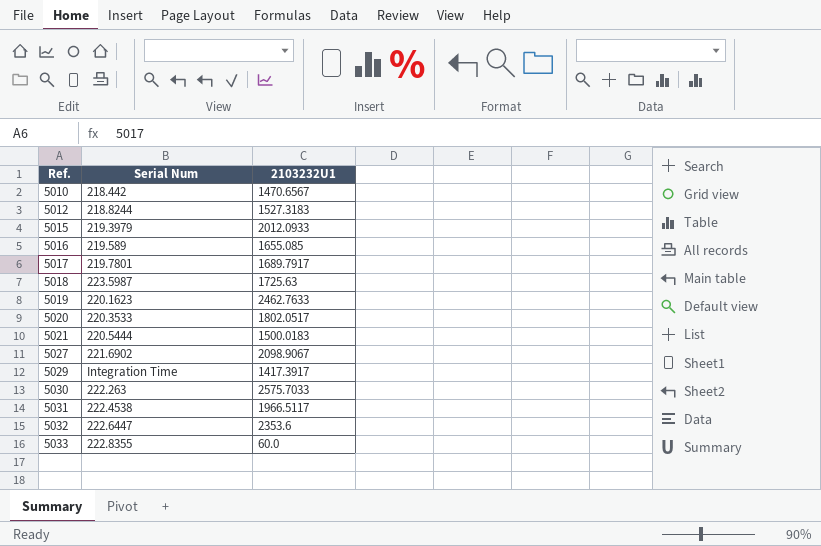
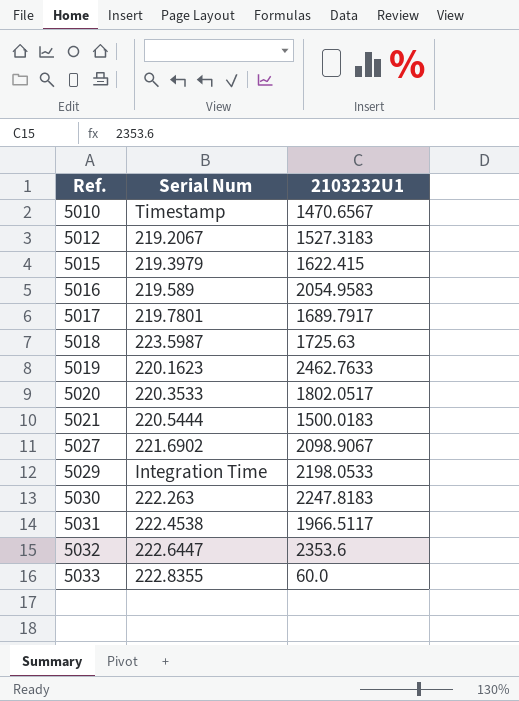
5010 | Serial Num: 218.442 -> Timestamp
5012 | Serial Num: 218.8244 -> 219.2067
5015 | 2103232U1: 2012.0933 -> 1622.415
5016 | 2103232U1: 1655.085 -> 2054.9583
5029 | 2103232U1: 1417.3917 -> 2198.0533
5030 | 2103232U1: 2575.7033 -> 2247.8183

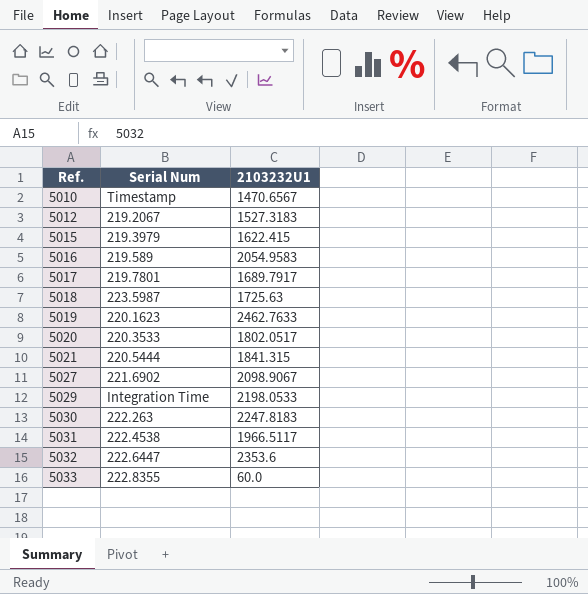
5021 | 2103232U1: 1500.0183 -> 1841.315

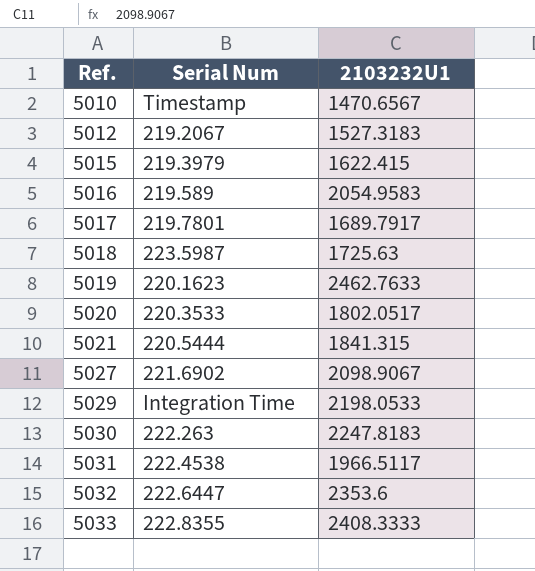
5033 | 2103232U1: 60.0 -> 2408.3333

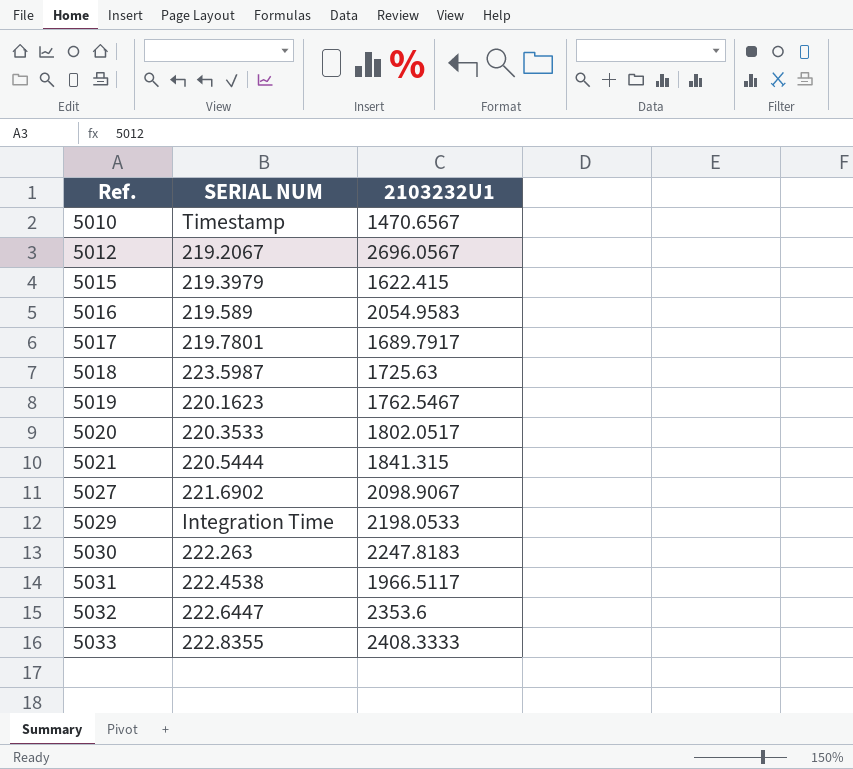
column name: Serial Num -> SERIAL NUM
5012 | 2103232U1: 1527.3183 -> 2696.0567
5019 | 2103232U1: 2462.7633 -> 1762.5467

